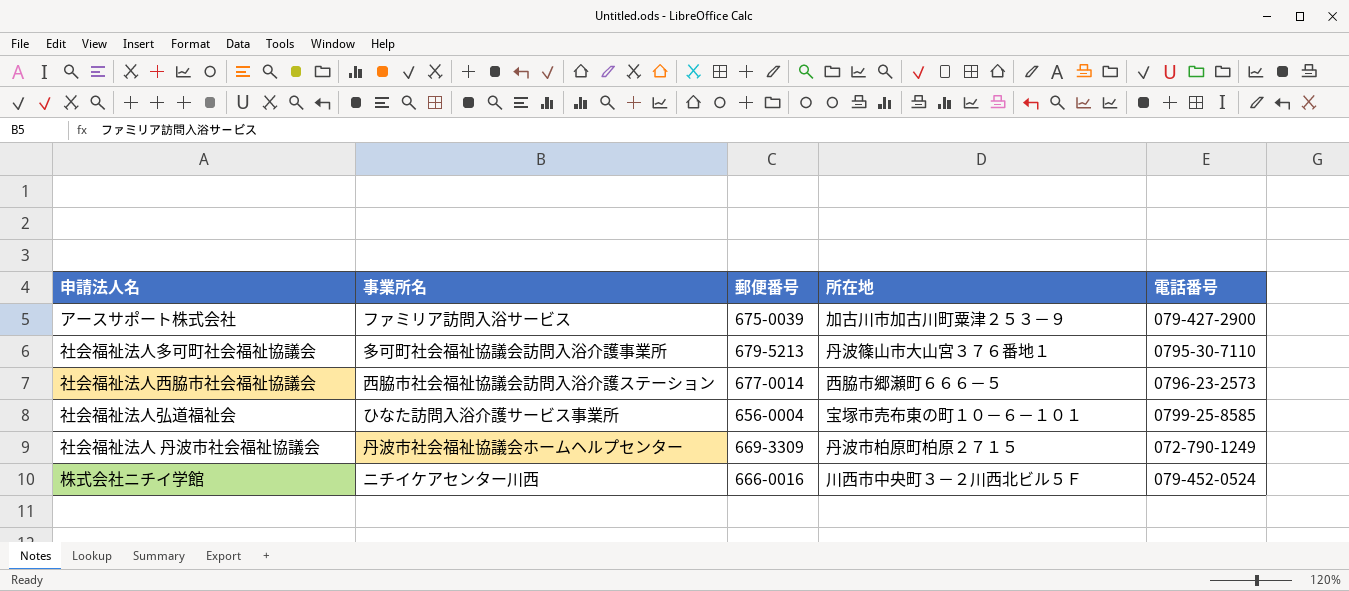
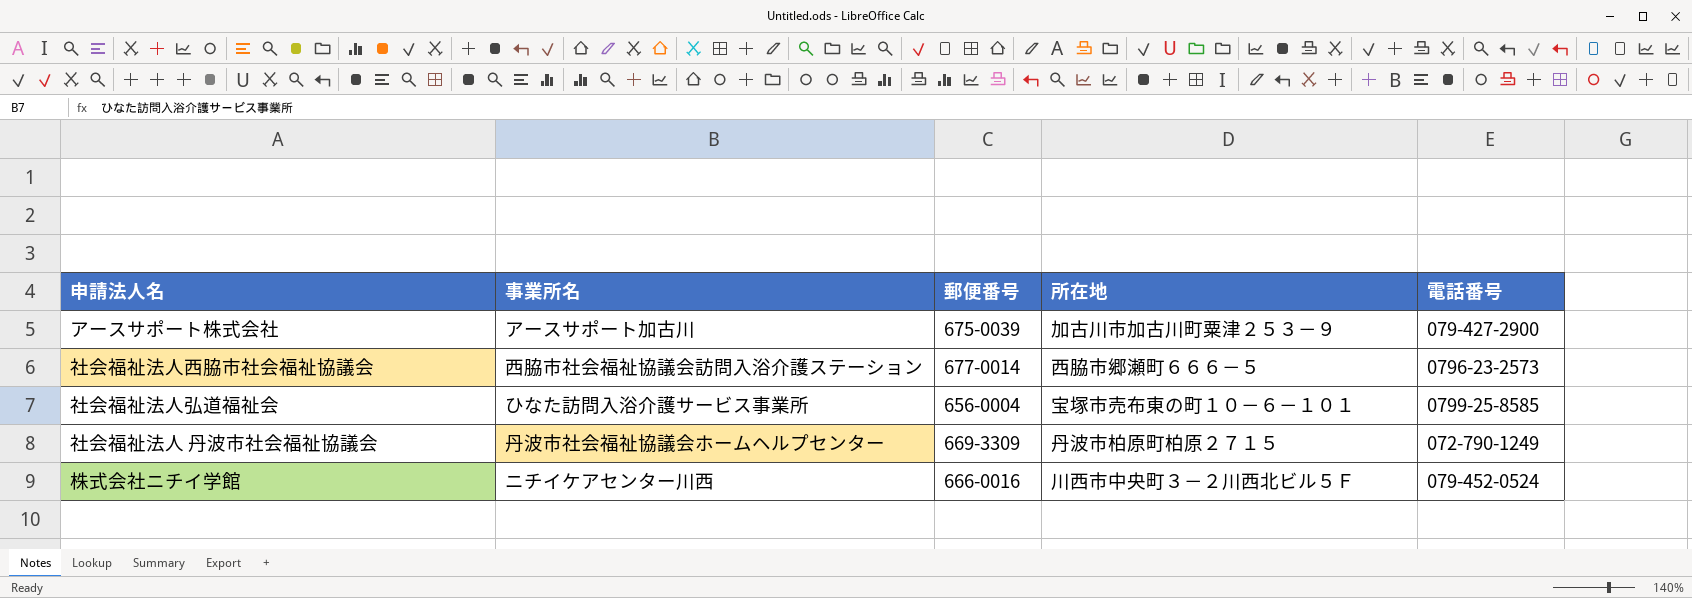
row 社会福祉法人多可町社会福祉協議会: 多可町社会福祉協議会訪問入浴介護事業所 | 679-5213 | 丹波篠山市大山宮３７６番地１ | 0795-30-7110 -> none
アースサポート株式会社 | 事業所名: ファミリア訪問入浴サービス -> アースサポート加古川

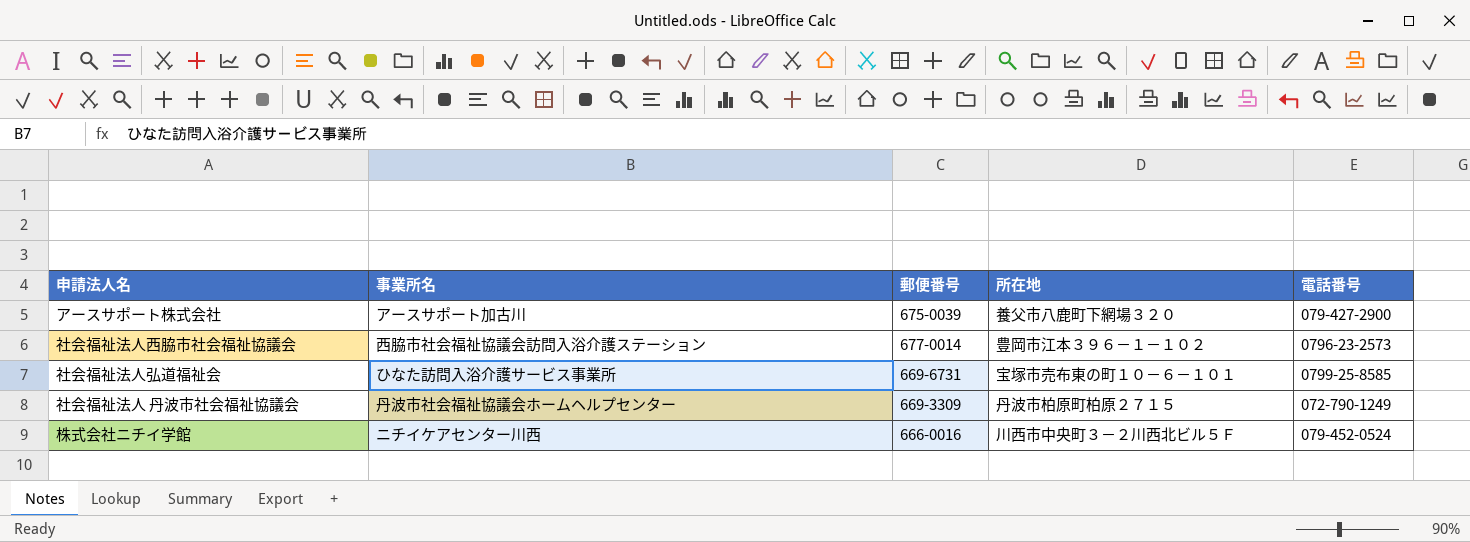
アースサポート株式会社 | 所在地: 加古川市加古川町粟津２５３－９ -> 養父市八鹿町下網場３２０
社会福祉法人西脇市社会福祉協議会 | 所在地: 西脇市郷瀬町６６６－５ -> 豊岡市江本３９６－１－１０２
社会福祉法人弘道福祉会 | 郵便番号: 656-0004 -> 669-6731

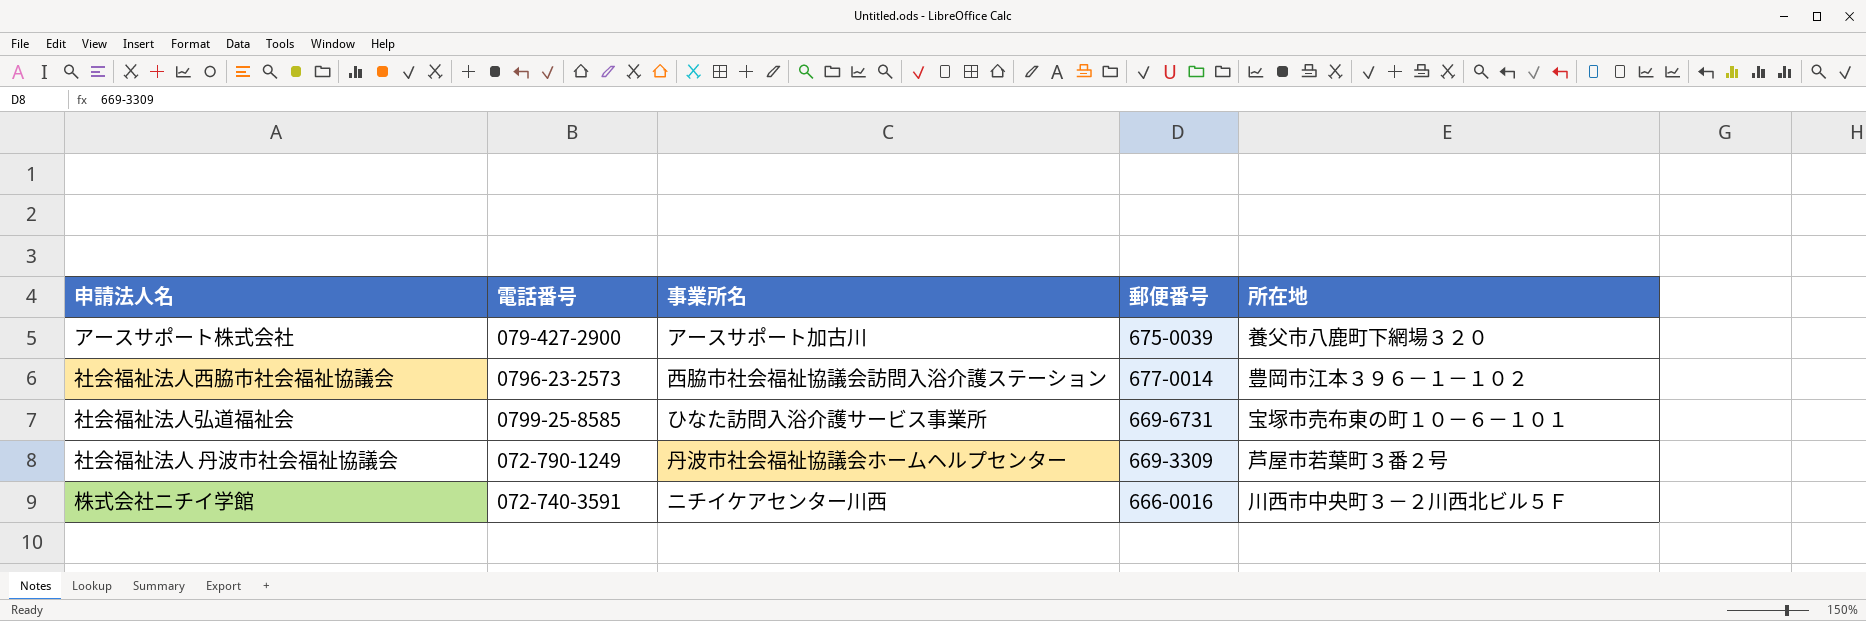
column 電話番号 | position: 5 -> 2
社会福祉法人 丹波市社会福祉協議会 | 所在地: 丹波市柏原町柏原２７１５ -> 芦屋市若葉町３番２号
株式会社ニチイ学館 | 電話番号: 079-452-0524 -> 072-740-3591

